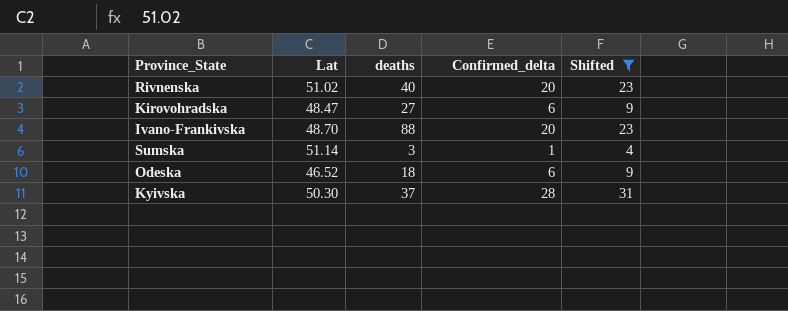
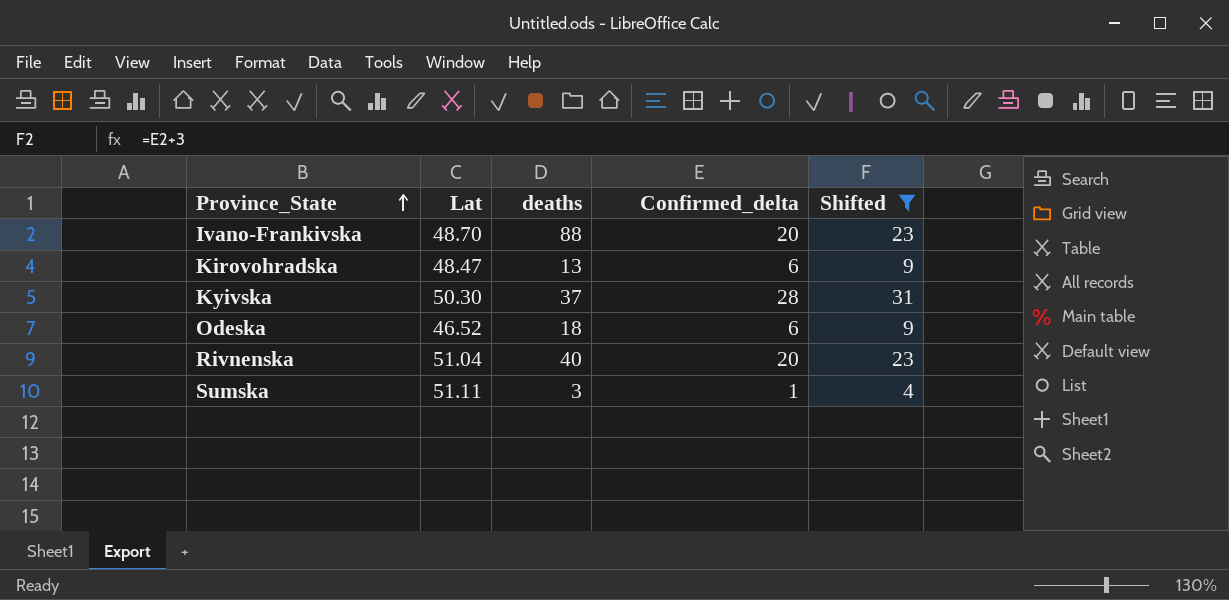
row order: none -> Province_State ascending
Kirovohradska | deaths: 27 -> 13
Rivnenska | Lat: 51.02 -> 51.04
Sumska | Lat: 51.14 -> 51.11

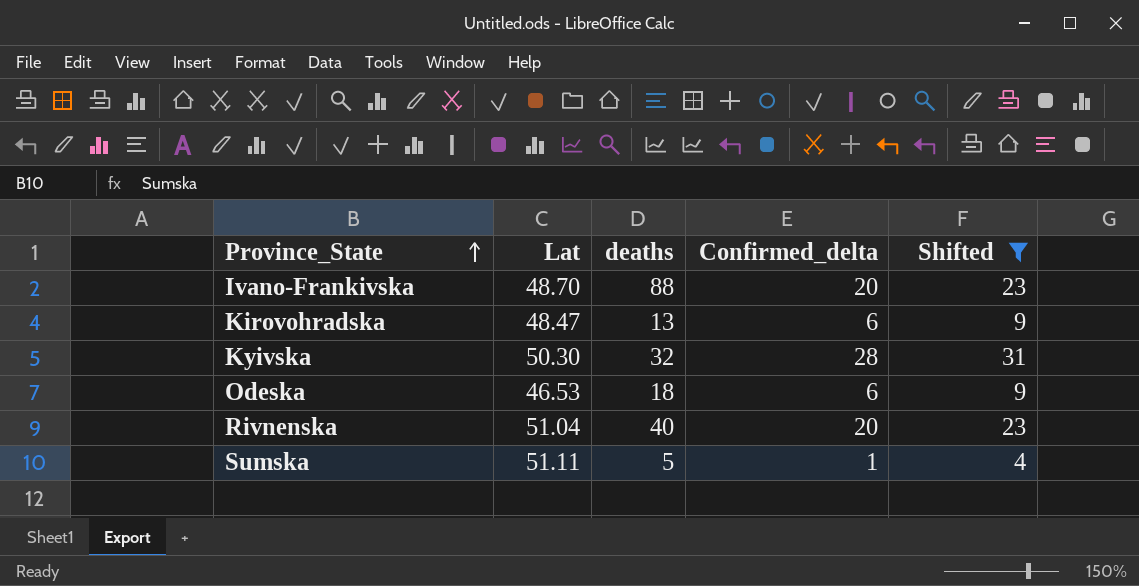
Kyivska | deaths: 37 -> 32
Odeska | Lat: 46.52 -> 46.53
Sumska | deaths: 3 -> 5

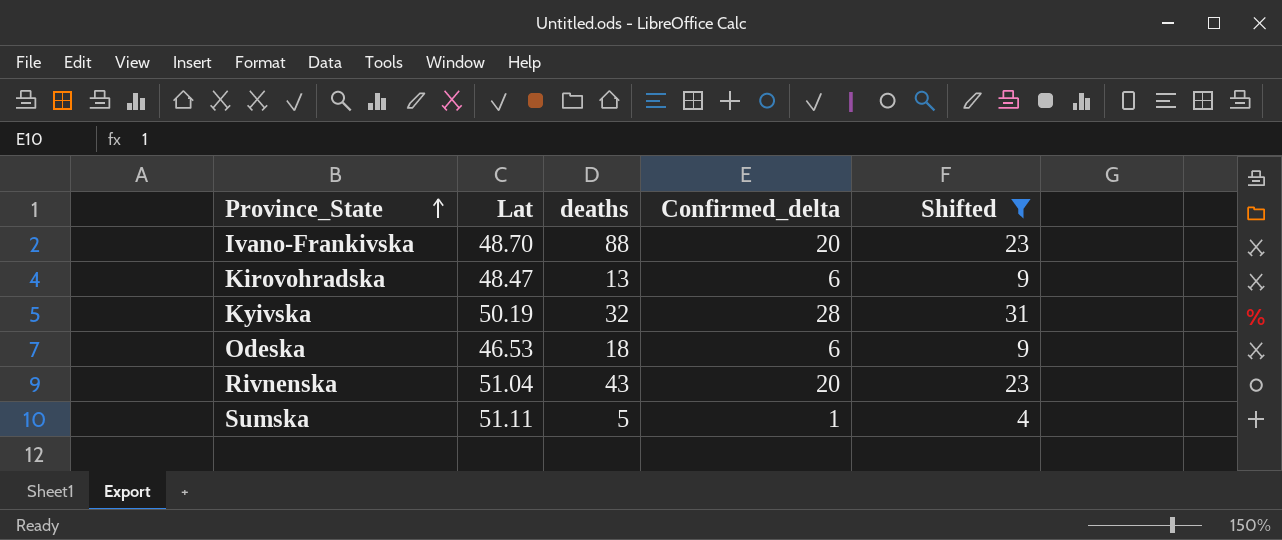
Kyivska | Lat: 50.30 -> 50.19
Rivnenska | deaths: 40 -> 43

